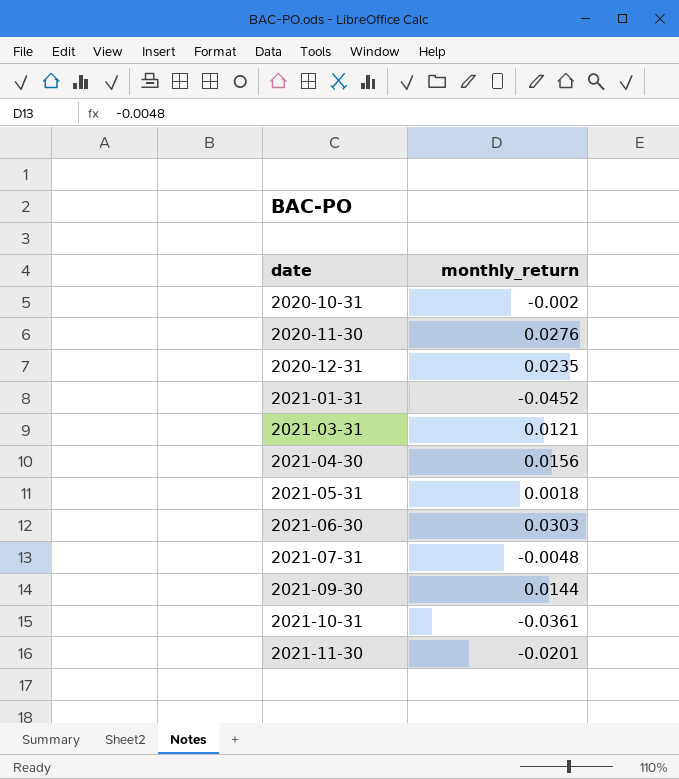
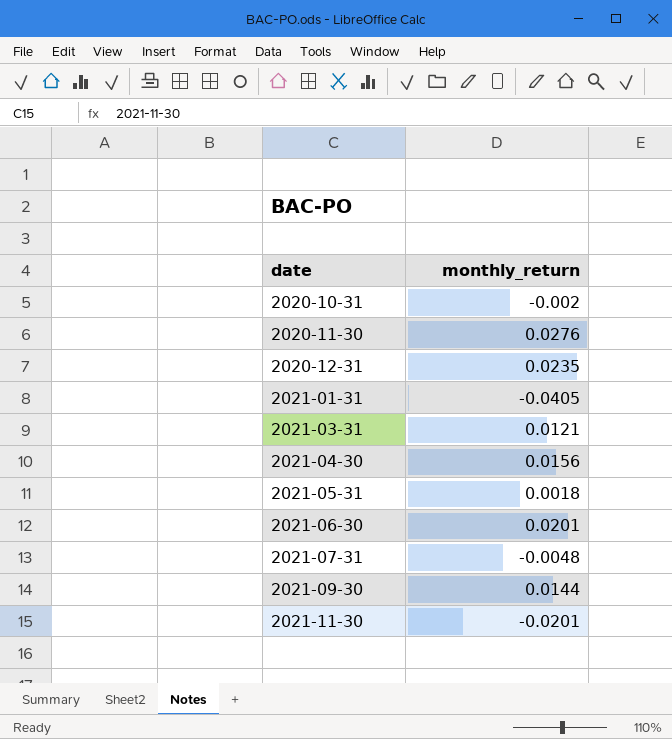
row 2021-10-31: -0.0361 -> none
2021-01-31 | monthly_return: -0.0452 -> -0.0405
2021-06-30 | monthly_return: 0.0303 -> 0.0201

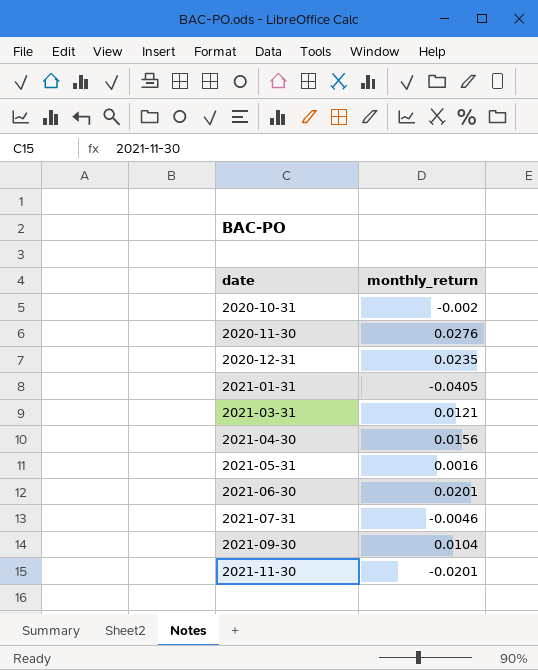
2021-05-31 | monthly_return: 0.0018 -> 0.0016
2021-07-31 | monthly_return: -0.0048 -> -0.0046
2021-09-30 | monthly_return: 0.0144 -> 0.0104

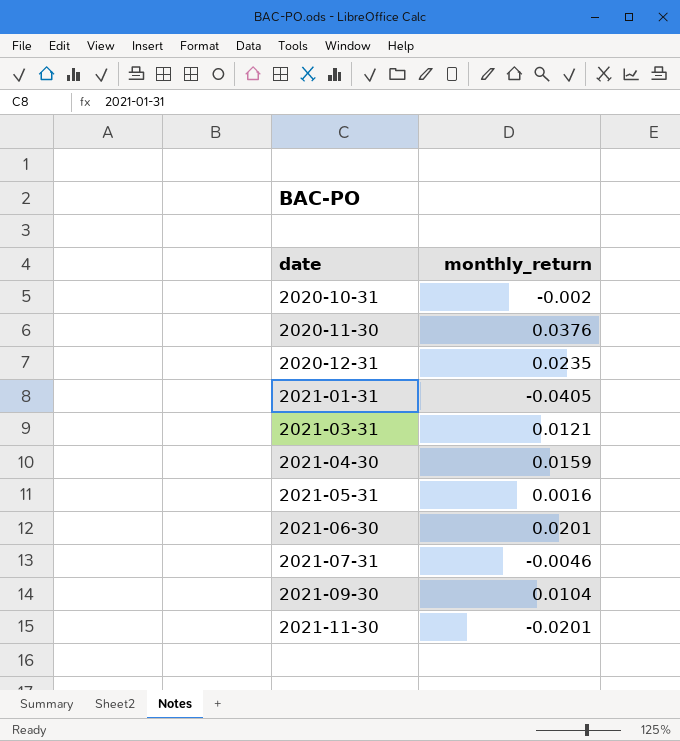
2020-11-30 | monthly_return: 0.0276 -> 0.0376
2021-04-30 | monthly_return: 0.0156 -> 0.0159

